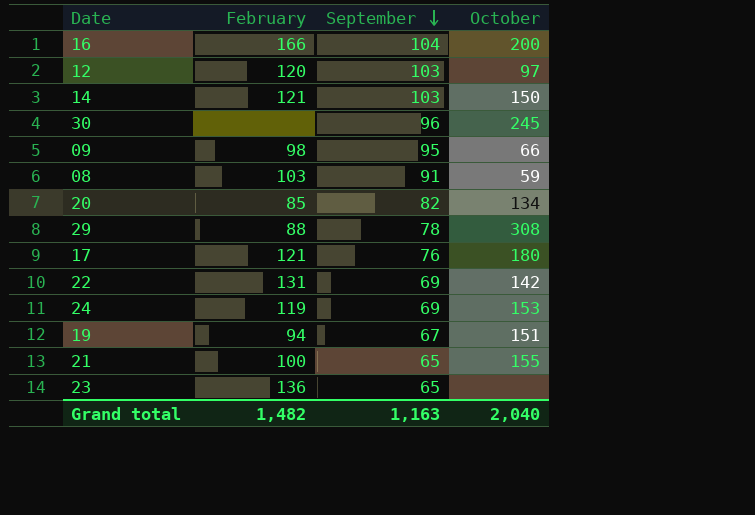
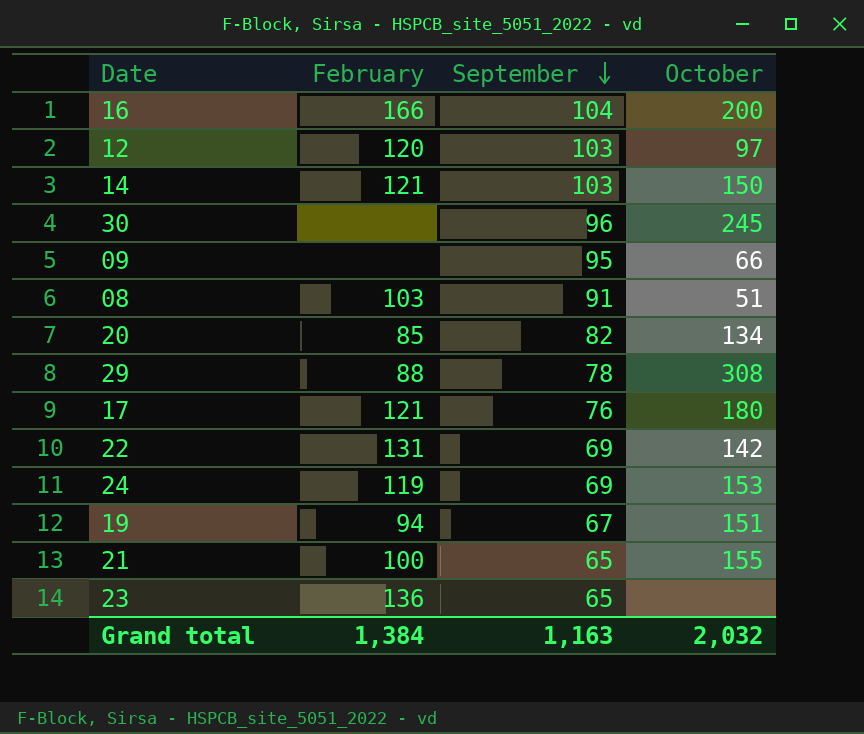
09 | February: 98 -> none
08 | October: 59 -> 51
Grand total | February: 1,482 -> 1,384
Grand total | October: 2,040 -> 2,032

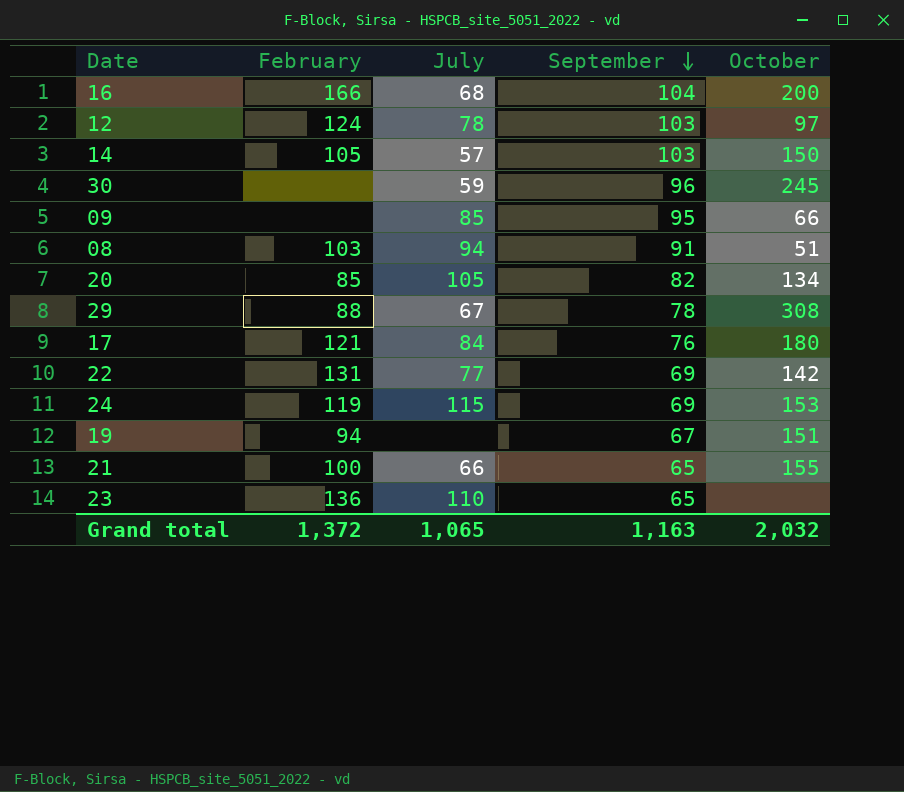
column July | position: none -> 3
12 | February: 120 -> 124
14 | February: 121 -> 105
Grand total | February: 1,384 -> 1,372

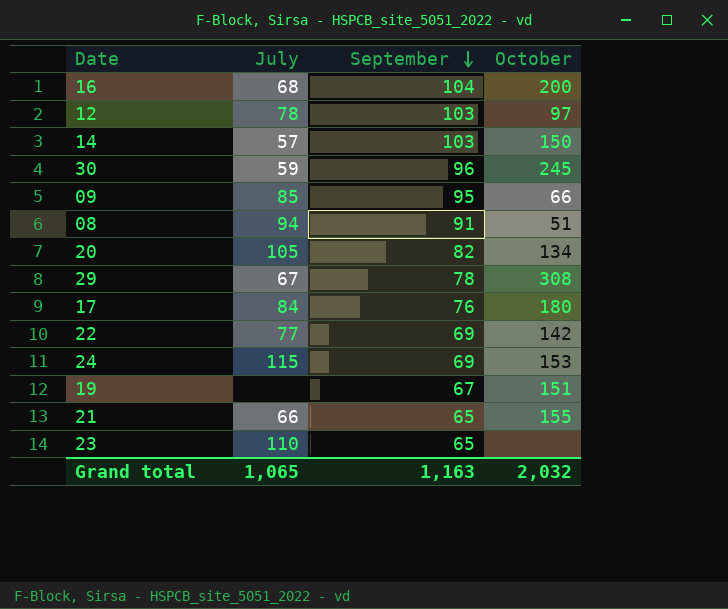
column February | position: 2 -> none

